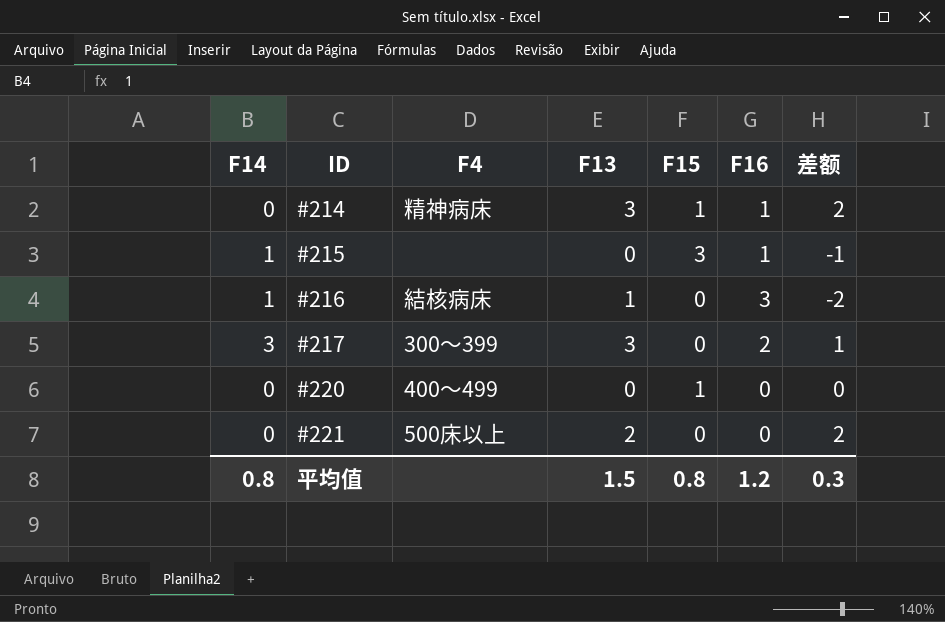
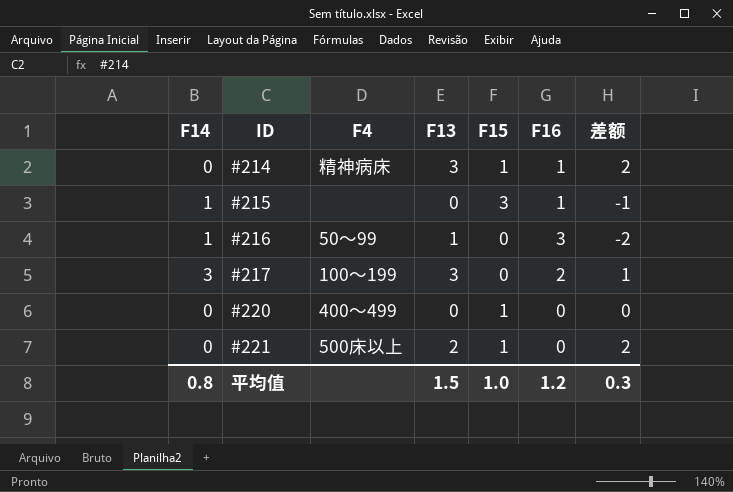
#216 | F4: 結核病床 -> 50～99
#217 | F4: 300～399 -> 100～199
#221 | F15: 0 -> 1
平均值 | F15: 0.8 -> 1.0

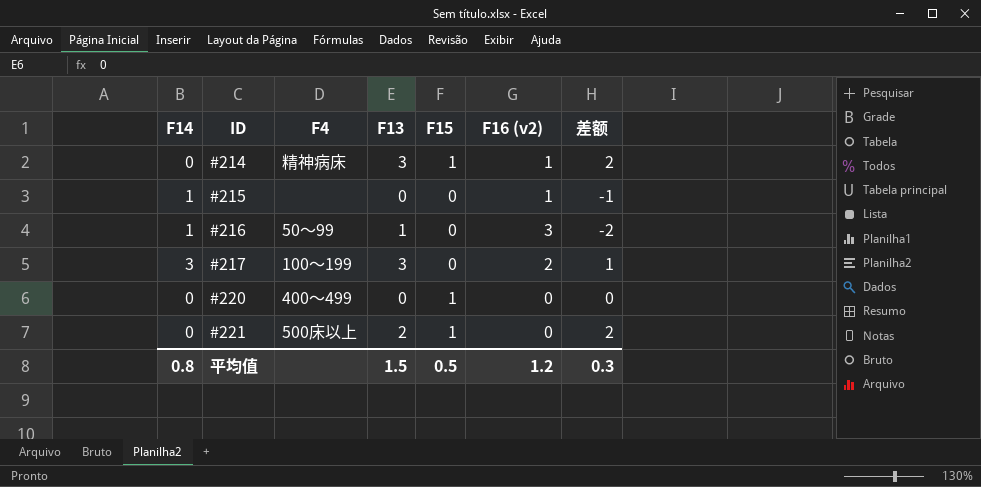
column name: F16 -> F16 (v2)
#215 | F15: 3 -> 0
平均值 | F15: 1.0 -> 0.5

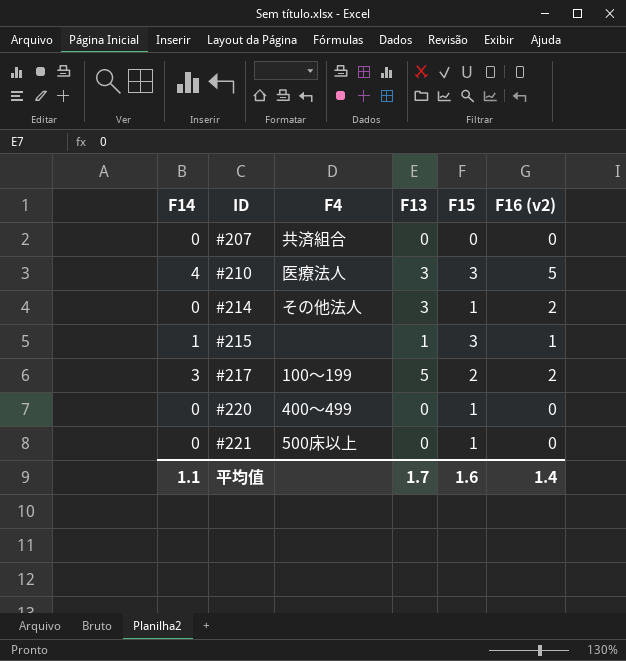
column 差额 | formula: [F13] - [F16 (v2)] -> none
row #216: 1 | 50～99 | 1 | 0 | 3 | -2 -> none
row #207: none -> 0 | 共済組合 | 0 | 0 | 0
row #210: none -> 4 | 医療法人 | 3 | 3 | 5
#214 | F4: 精神病床 -> その他法人
#214 | F16 (v2): 1 -> 2
#215 | F13: 0 -> 1
#215 | F15: 0 -> 3
#217 | F13: 3 -> 5
#217 | F15: 0 -> 2
#221 | F13: 2 -> 0
平均值 | F14: 0.8 -> 1.1
平均值 | F13: 1.5 -> 1.7
平均值 | F15: 0.5 -> 1.6
平均值 | F16 (v2): 1.2 -> 1.4

